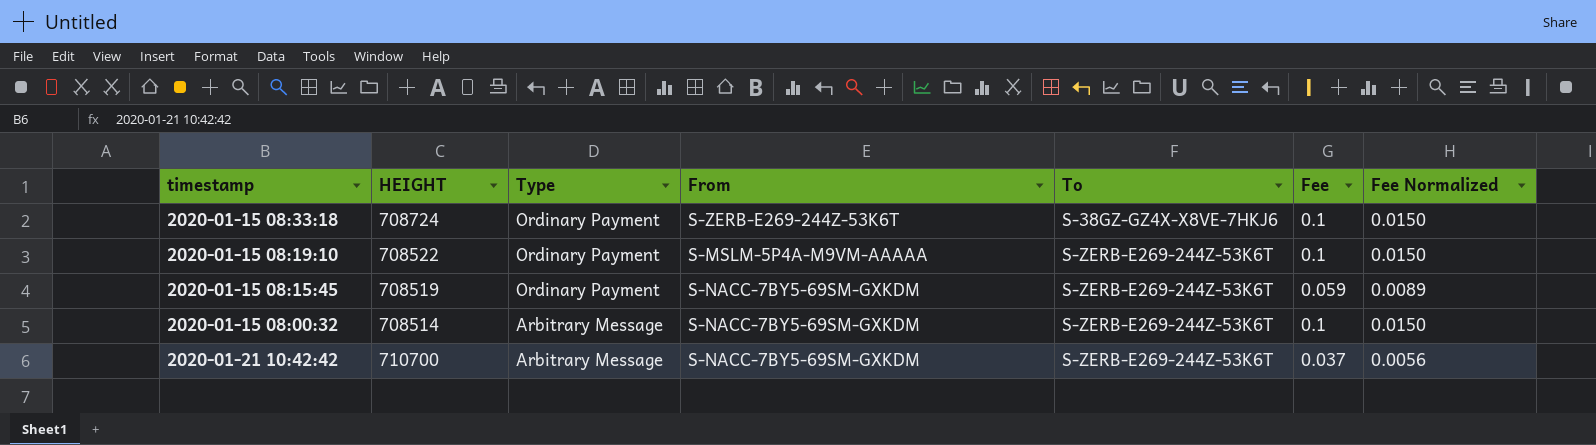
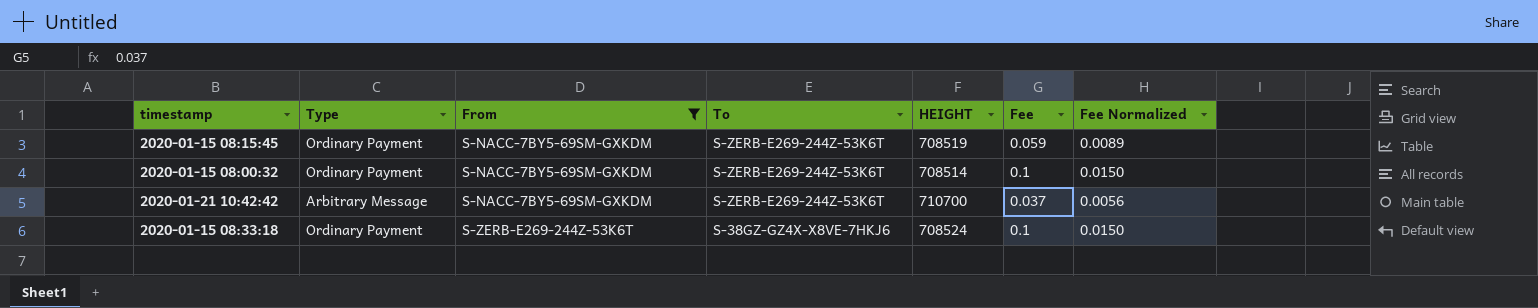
filter: none -> From != S-MSLM-5P4A-M9VM-AAAAA
row order: Type descending -> From ascending
column HEIGHT | position: 2 -> 5
2020-01-15 08:00:32 | Type: Arbitrary Message -> Ordinary Payment
2020-01-15 08:33:18 | HEIGHT: 708724 -> 708524

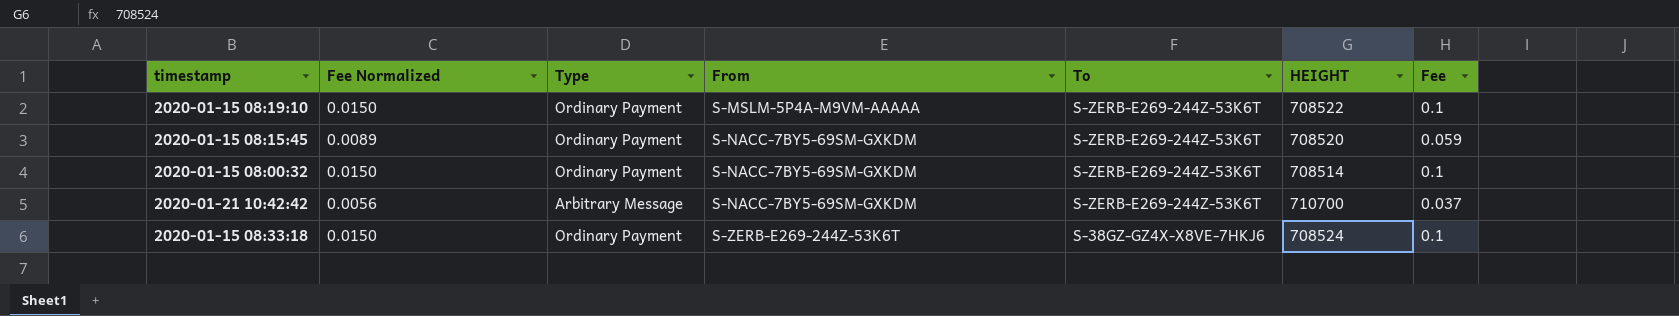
filter: From != S-MSLM-5P4A-M9VM-AAAAA -> none
column Fee Normalized | position: 7 -> 2
2020-01-15 08:15:45 | HEIGHT: 708519 -> 708520

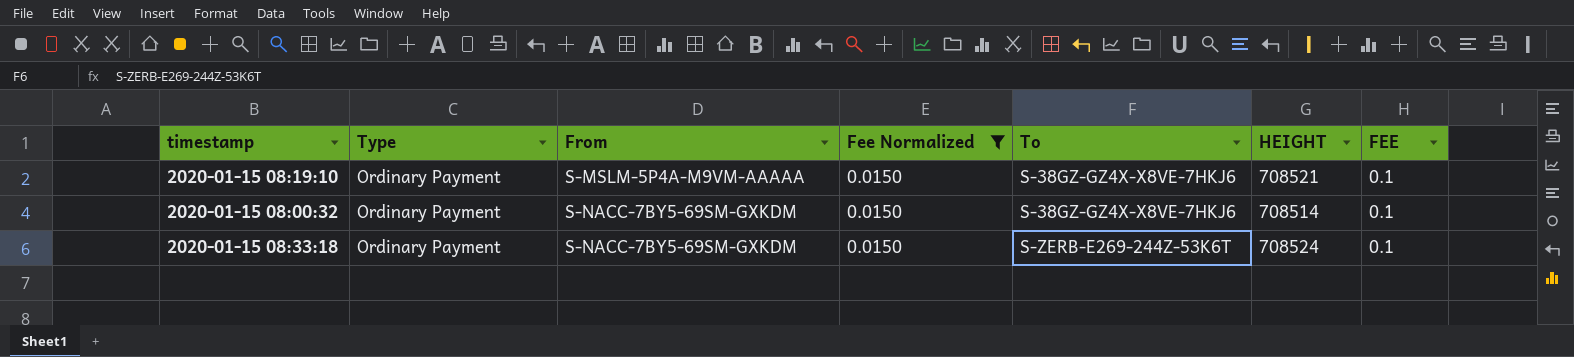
filter: none -> Fee Normalized = 0.0150
column Fee Normalized | position: 2 -> 4
column name: Fee -> FEE
2020-01-15 08:19:10 | To: S-ZERB-E269-244Z-53K6T -> S-38GZ-GZ4X-X8VE-7HKJ6
2020-01-15 08:19:10 | HEIGHT: 708522 -> 708521
2020-01-15 08:00:32 | To: S-ZERB-E269-244Z-53K6T -> S-38GZ-GZ4X-X8VE-7HKJ6
2020-01-15 08:33:18 | From: S-ZERB-E269-244Z-53K6T -> S-NACC-7BY5-69SM-GXKDM
2020-01-15 08:33:18 | To: S-38GZ-GZ4X-X8VE-7HKJ6 -> S-ZERB-E269-244Z-53K6T

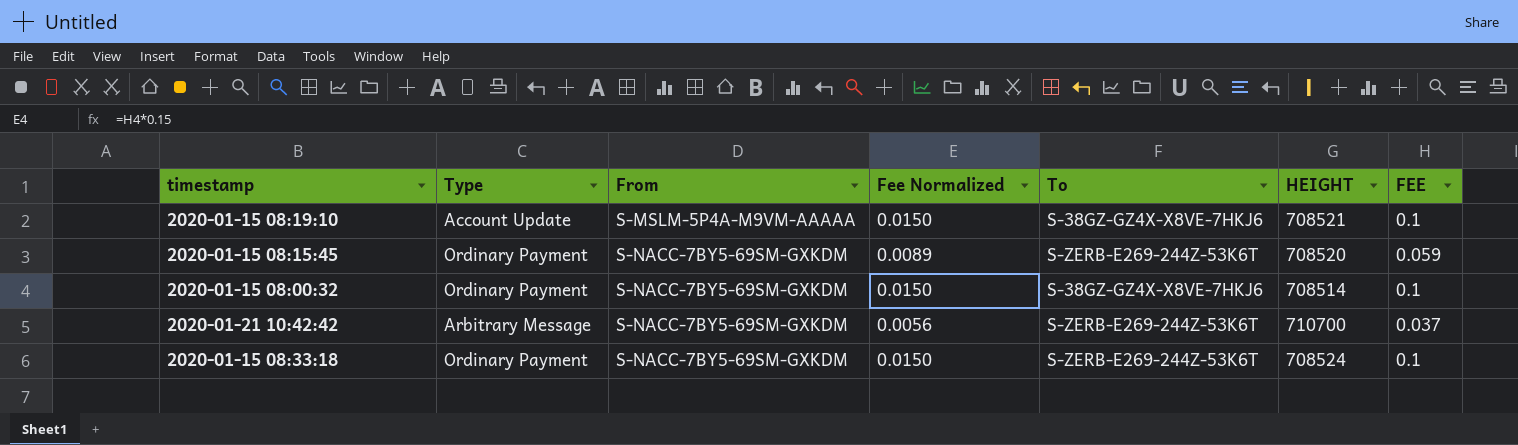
filter: Fee Normalized = 0.0150 -> none
2020-01-15 08:19:10 | Type: Ordinary Payment -> Account Update

